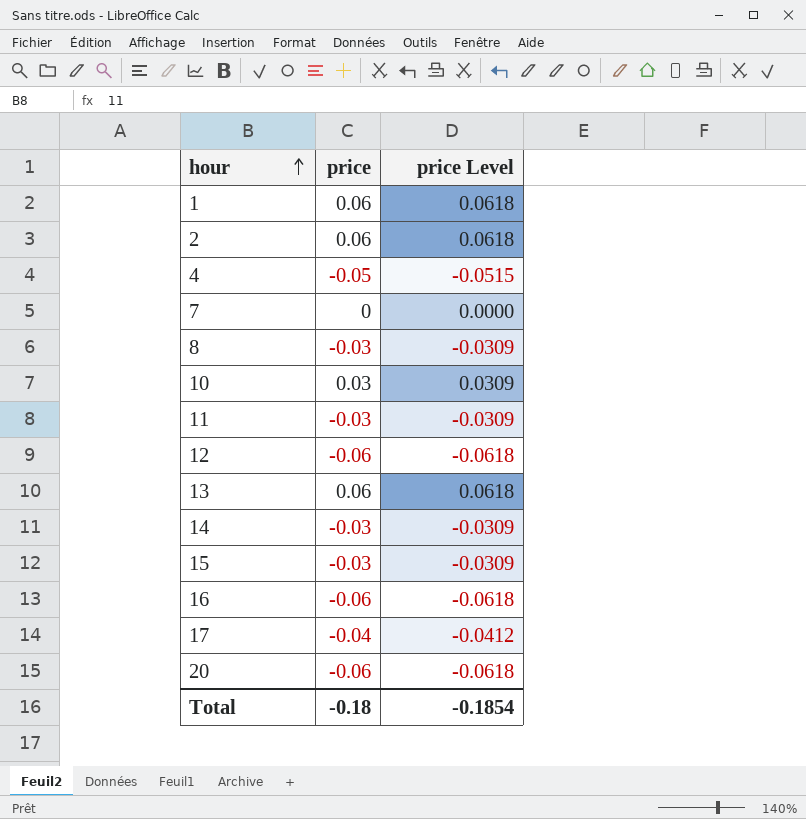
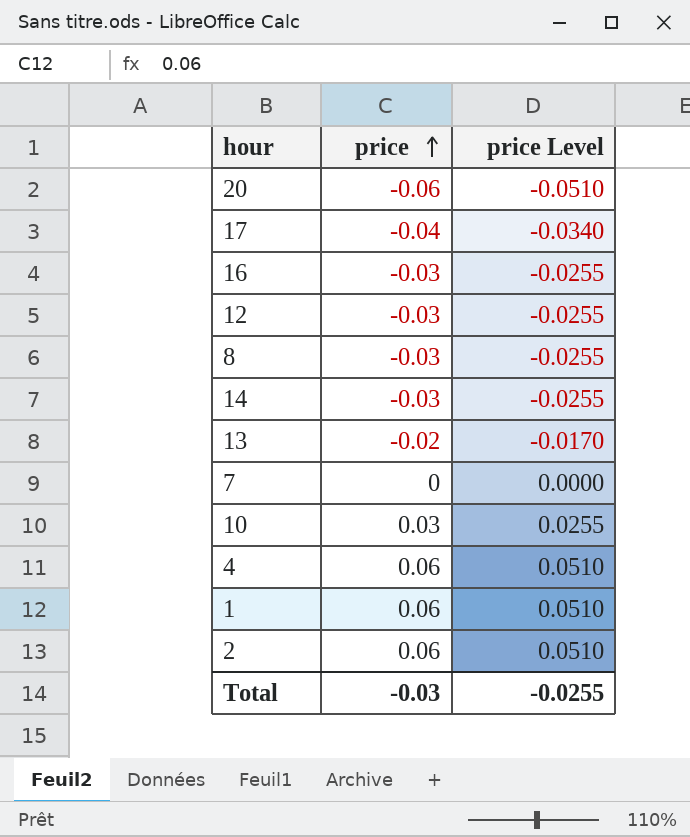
row order: hour ascending -> price ascending
column price Level | formula: [price] * 1.03 -> [price] * 0.85
row 11: -0.03 | -0.0309 -> none
row 15: -0.03 | -0.0309 -> none
16 | price: -0.06 -> -0.03
12 | price: -0.06 -> -0.03
13 | price: 0.06 -> -0.02
4 | price: -0.05 -> 0.06
Total | price: -0.18 -> -0.03
Total | price Level: -0.1854 -> -0.0255

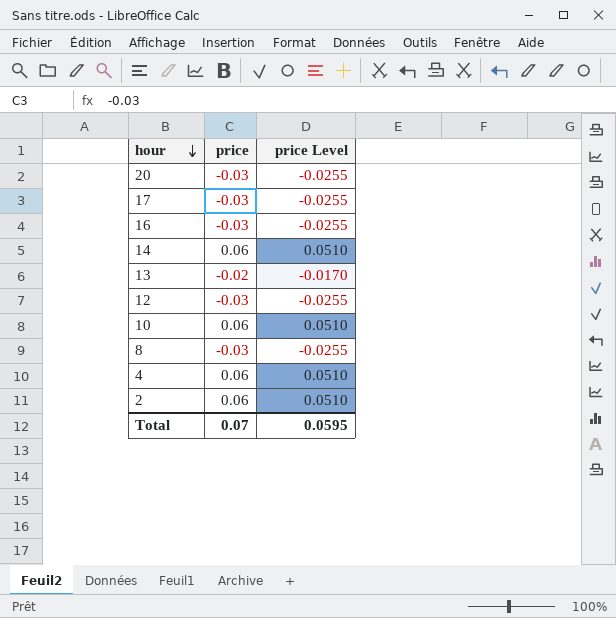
row order: price ascending -> hour descending
row 7: 0 | 0.0000 -> none
row 1: 0.06 | 0.0510 -> none
20 | price: -0.06 -> -0.03
20 | price Level: -0.0510 -> -0.0255
17 | price: -0.04 -> -0.03
17 | price Level: -0.0340 -> -0.0255
14 | price: -0.03 -> 0.06
14 | price Level: -0.0255 -> 0.0510
10 | price: 0.03 -> 0.06
10 | price Level: 0.0255 -> 0.0510
Total | price: -0.03 -> 0.07
Total | price Level: -0.0255 -> 0.0595

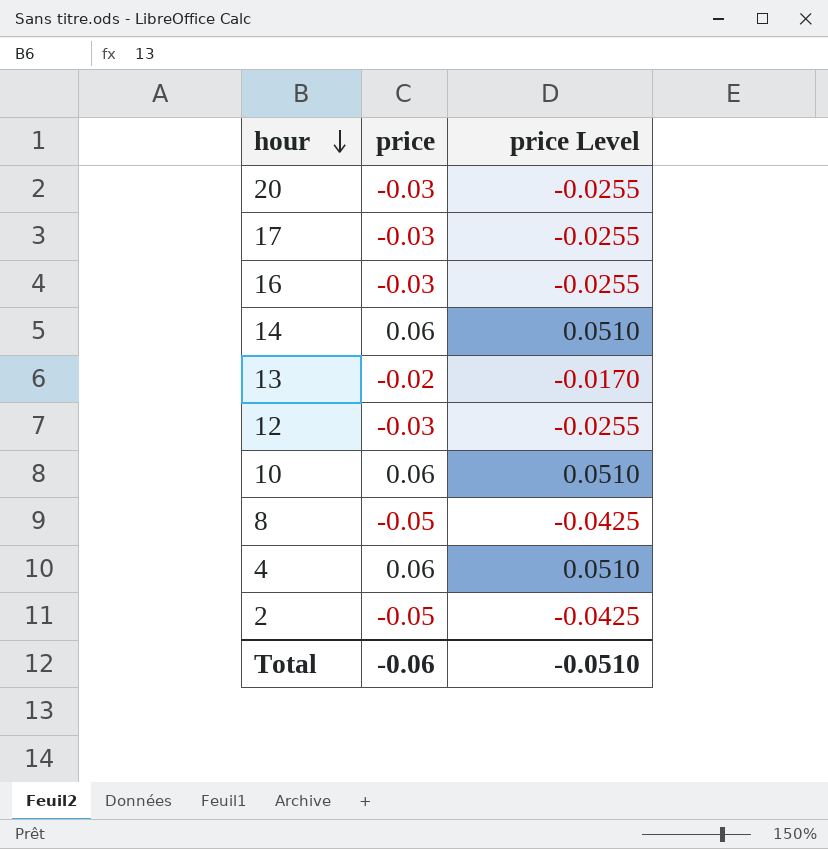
8 | price: -0.03 -> -0.05
8 | price Level: -0.0255 -> -0.0425
2 | price: 0.06 -> -0.05
2 | price Level: 0.0510 -> -0.0425
Total | price: 0.07 -> -0.06
Total | price Level: 0.0595 -> -0.0510

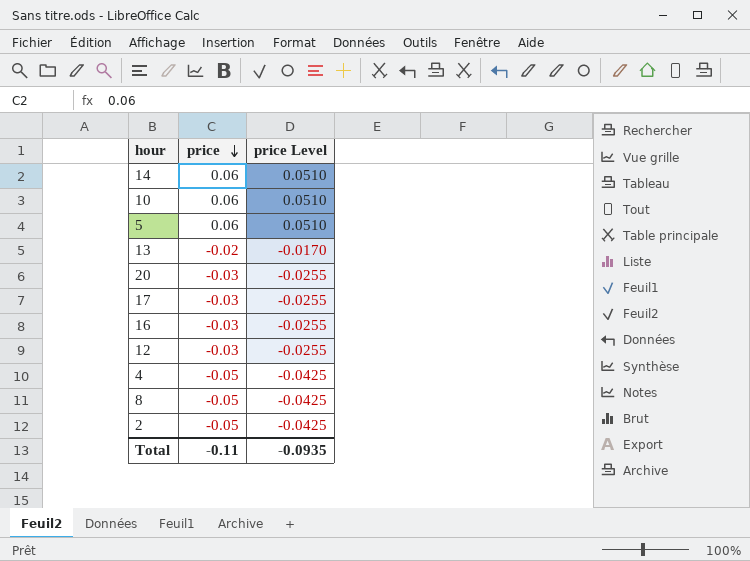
row order: hour descending -> price descending
row 5: none -> 0.06 | 0.0510
4 | price: 0.06 -> -0.05
4 | price Level: 0.0510 -> -0.0425
Total | price: -0.06 -> -0.11
Total | price Level: -0.0510 -> -0.0935

